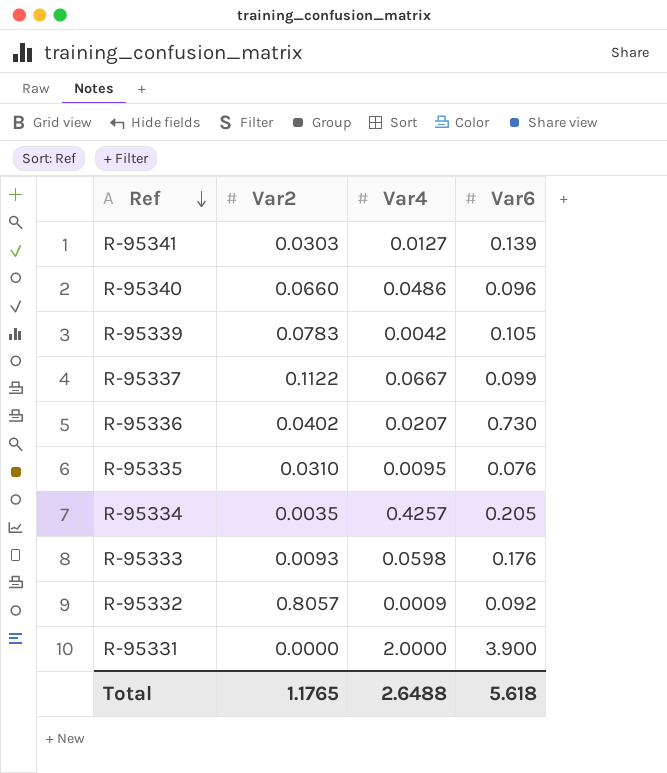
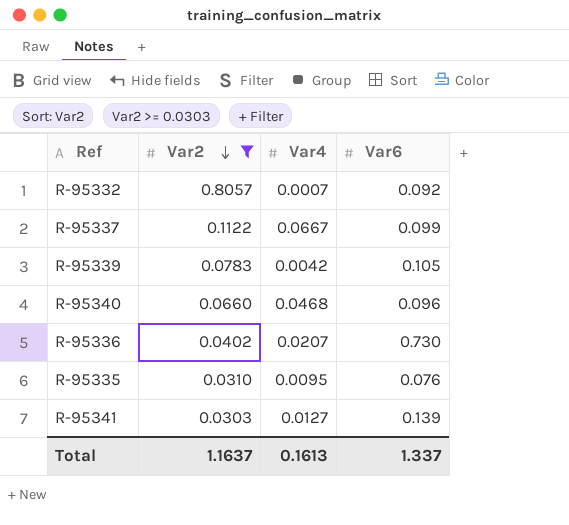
filter: none -> Var2 >= 0.0303
row order: Ref descending -> Var2 descending
R-95332 | Var4: 0.0009 -> 0.0007
R-95340 | Var4: 0.0486 -> 0.0468
Total | Var2: 1.1765 -> 1.1637
Total | Var4: 2.6488 -> 0.1613
Total | Var6: 5.618 -> 1.337

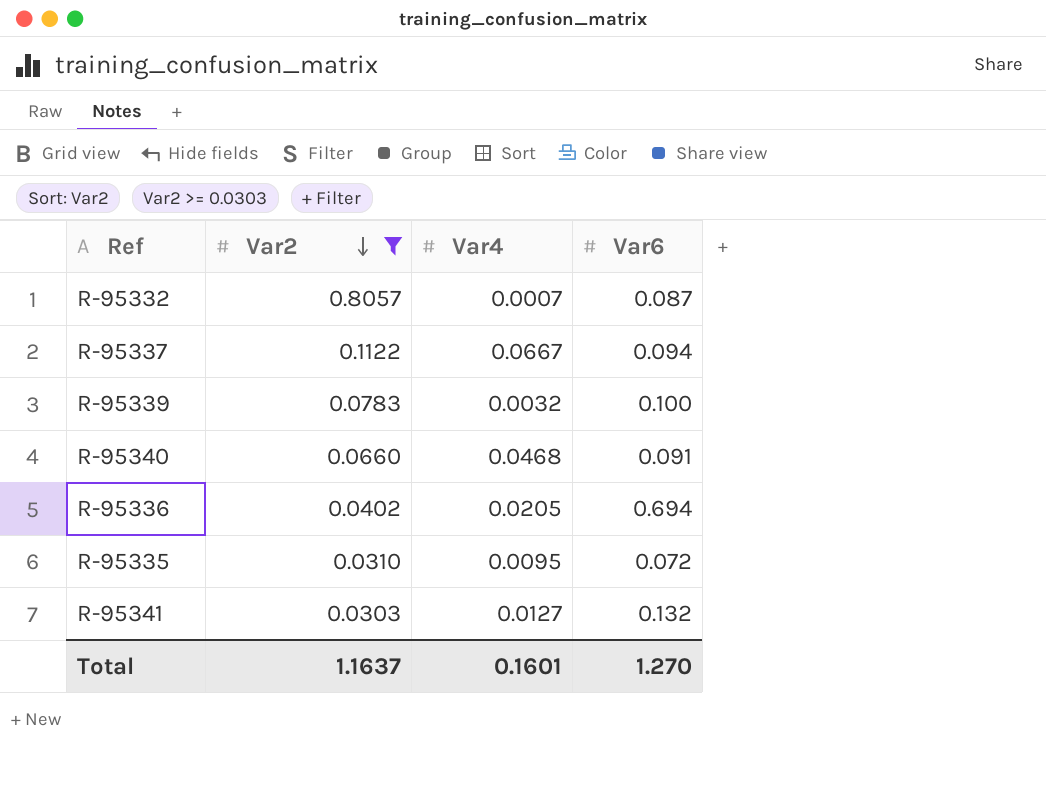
R-95332 | Var6: 0.092 -> 0.087
R-95337 | Var6: 0.099 -> 0.094
R-95339 | Var4: 0.0042 -> 0.0032
R-95339 | Var6: 0.105 -> 0.100
R-95340 | Var6: 0.096 -> 0.091
R-95336 | Var4: 0.0207 -> 0.0205
R-95336 | Var6: 0.730 -> 0.694
R-95335 | Var6: 0.076 -> 0.072
R-95341 | Var6: 0.139 -> 0.132
Total | Var4: 0.1613 -> 0.1601
Total | Var6: 1.337 -> 1.270

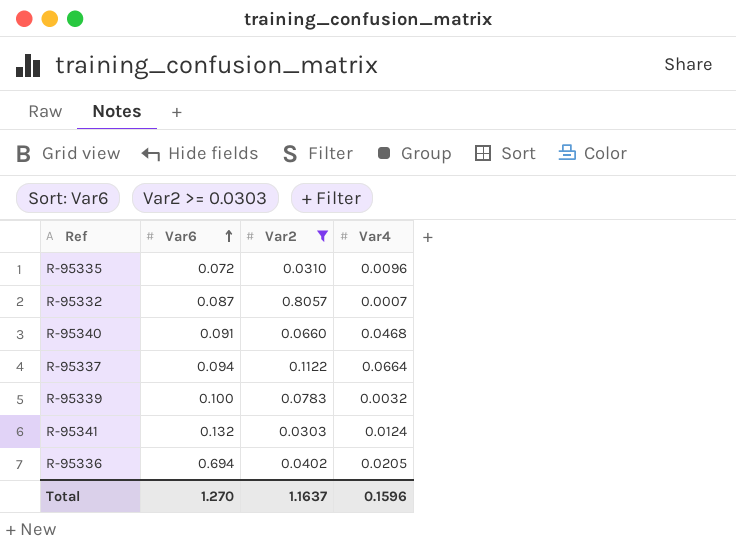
row order: Var2 descending -> Var6 ascending
column Var6 | position: 4 -> 2
R-95335 | Var4: 0.0095 -> 0.0096
R-95337 | Var4: 0.0667 -> 0.0664
R-95341 | Var4: 0.0127 -> 0.0124
Total | Var4: 0.1601 -> 0.1596

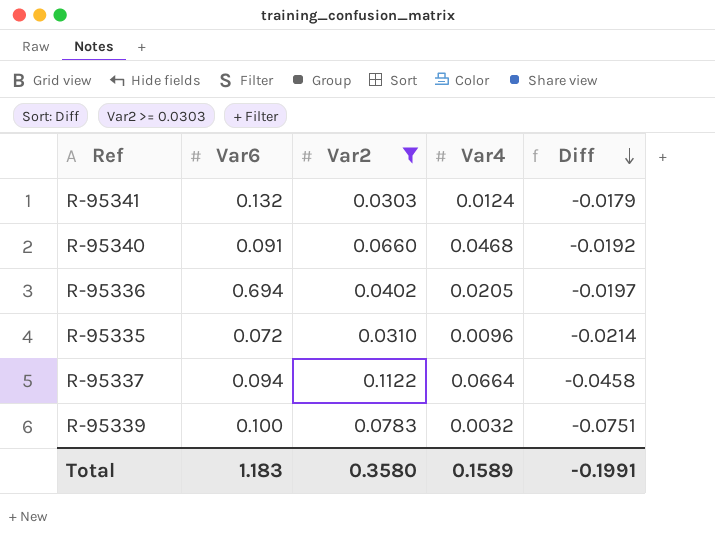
row order: Var6 ascending -> Diff descending
column Diff | formula: none -> [Var4] - [Var2]
row R-95332: 0.087 | 0.8057 | 0.0007 -> none
Total | Var6: 1.270 -> 1.183
Total | Var2: 1.1637 -> 0.3580
Total | Var4: 0.1596 -> 0.1589

